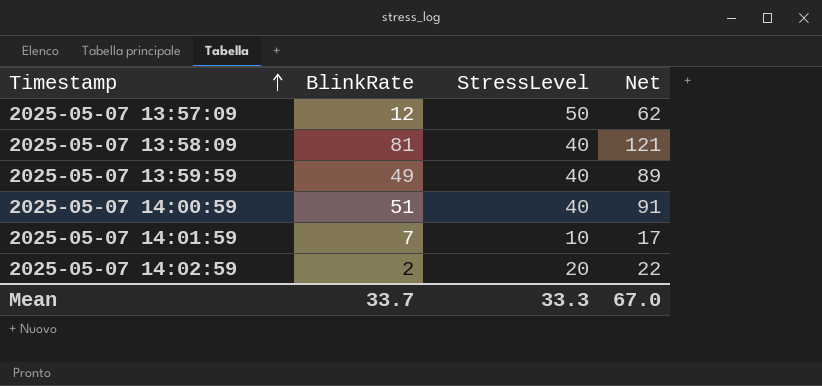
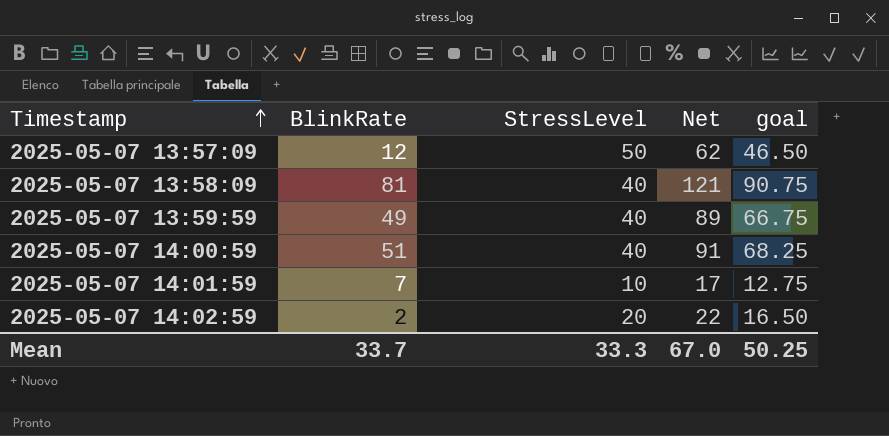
column goal | formula: none -> [Net] * 0.75

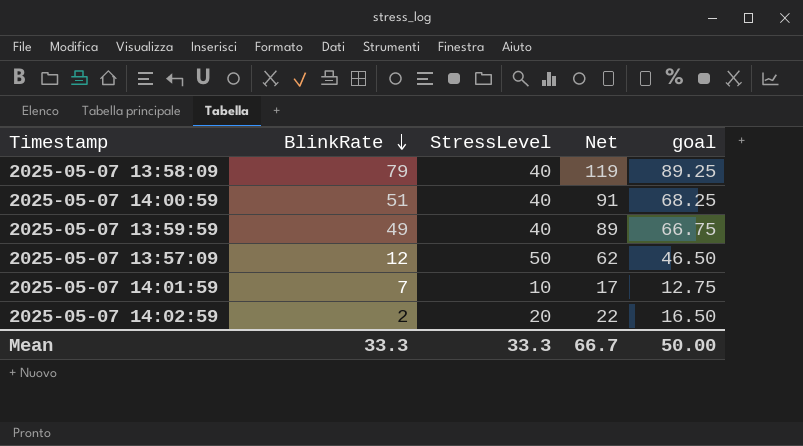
row order: Timestamp ascending -> BlinkRate descending
2025-05-07 13:58:09 | BlinkRate: 81 -> 79
2025-05-07 13:58:09 | Net: 121 -> 119
2025-05-07 13:58:09 | goal: 90.75 -> 89.25
Mean | BlinkRate: 33.7 -> 33.3
Mean | Net: 67.0 -> 66.7
Mean | goal: 50.25 -> 50.00

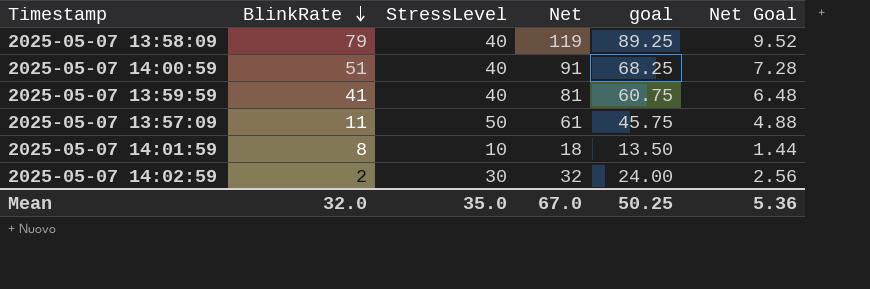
column Net Goal | formula: none -> [Net] * 0.08
2025-05-07 13:59:59 | BlinkRate: 49 -> 41
2025-05-07 13:59:59 | Net: 89 -> 81
2025-05-07 13:59:59 | goal: 66.75 -> 60.75
2025-05-07 13:57:09 | BlinkRate: 12 -> 11
2025-05-07 13:57:09 | Net: 62 -> 61
2025-05-07 13:57:09 | goal: 46.50 -> 45.75
2025-05-07 14:01:59 | BlinkRate: 7 -> 8
2025-05-07 14:01:59 | Net: 17 -> 18
2025-05-07 14:01:59 | goal: 12.75 -> 13.50
2025-05-07 14:02:59 | StressLevel: 20 -> 30
2025-05-07 14:02:59 | Net: 22 -> 32
2025-05-07 14:02:59 | goal: 16.50 -> 24.00
Mean | BlinkRate: 33.3 -> 32.0
Mean | StressLevel: 33.3 -> 35.0
Mean | Net: 66.7 -> 67.0
Mean | goal: 50.00 -> 50.25

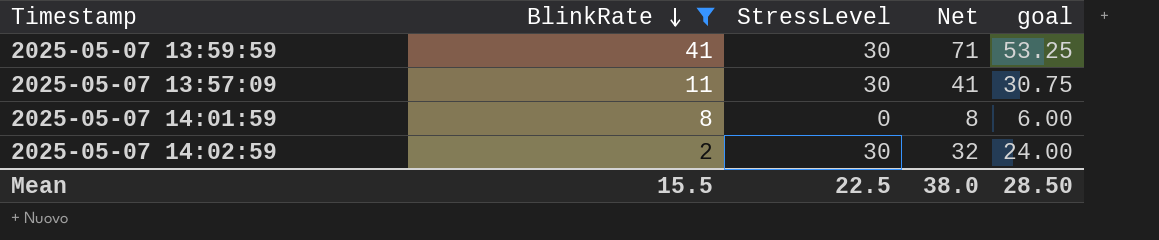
filter: none -> BlinkRate <= 41
column Net Goal | formula: [Net] * 0.08 -> none
2025-05-07 13:59:59 | StressLevel: 40 -> 30
2025-05-07 13:59:59 | Net: 81 -> 71
2025-05-07 13:59:59 | goal: 60.75 -> 53.25
2025-05-07 13:57:09 | StressLevel: 50 -> 30
2025-05-07 13:57:09 | Net: 61 -> 41
2025-05-07 13:57:09 | goal: 45.75 -> 30.75
2025-05-07 14:01:59 | StressLevel: 10 -> 0
2025-05-07 14:01:59 | Net: 18 -> 8
2025-05-07 14:01:59 | goal: 13.50 -> 6.00
Mean | BlinkRate: 32.0 -> 15.5
Mean | StressLevel: 35.0 -> 22.5
Mean | Net: 67.0 -> 38.0
Mean | goal: 50.25 -> 28.50

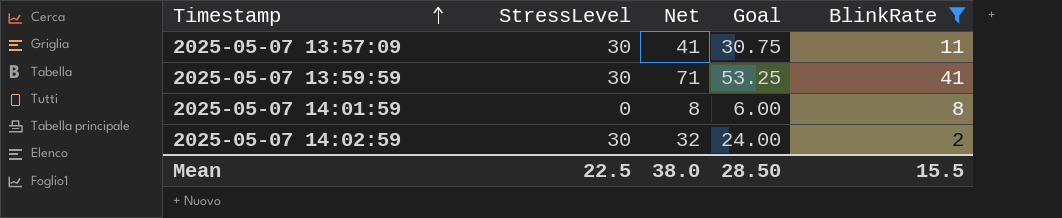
row order: BlinkRate descending -> Timestamp ascending
column name: goal -> Goal
column BlinkRate | position: 2 -> 5

